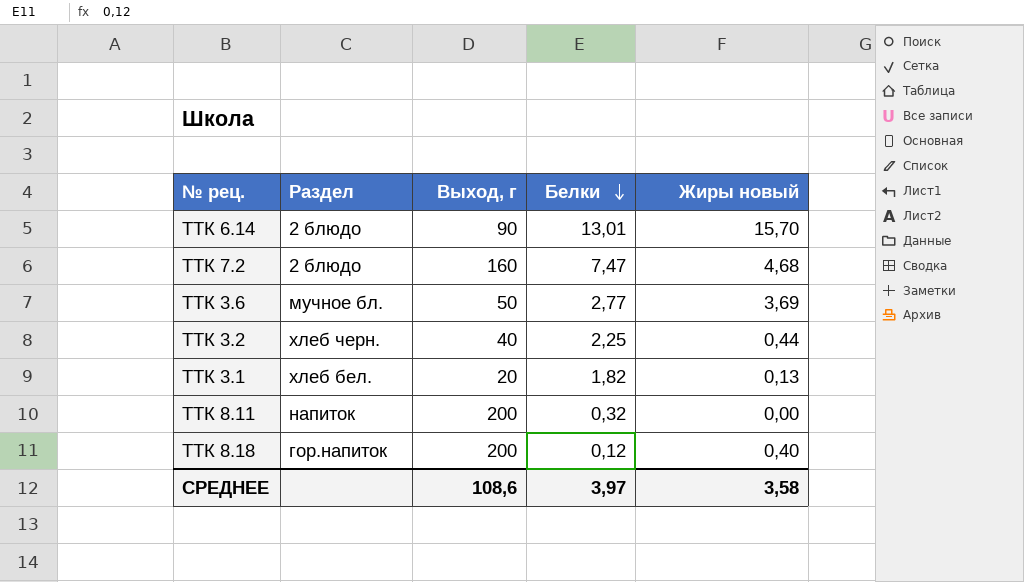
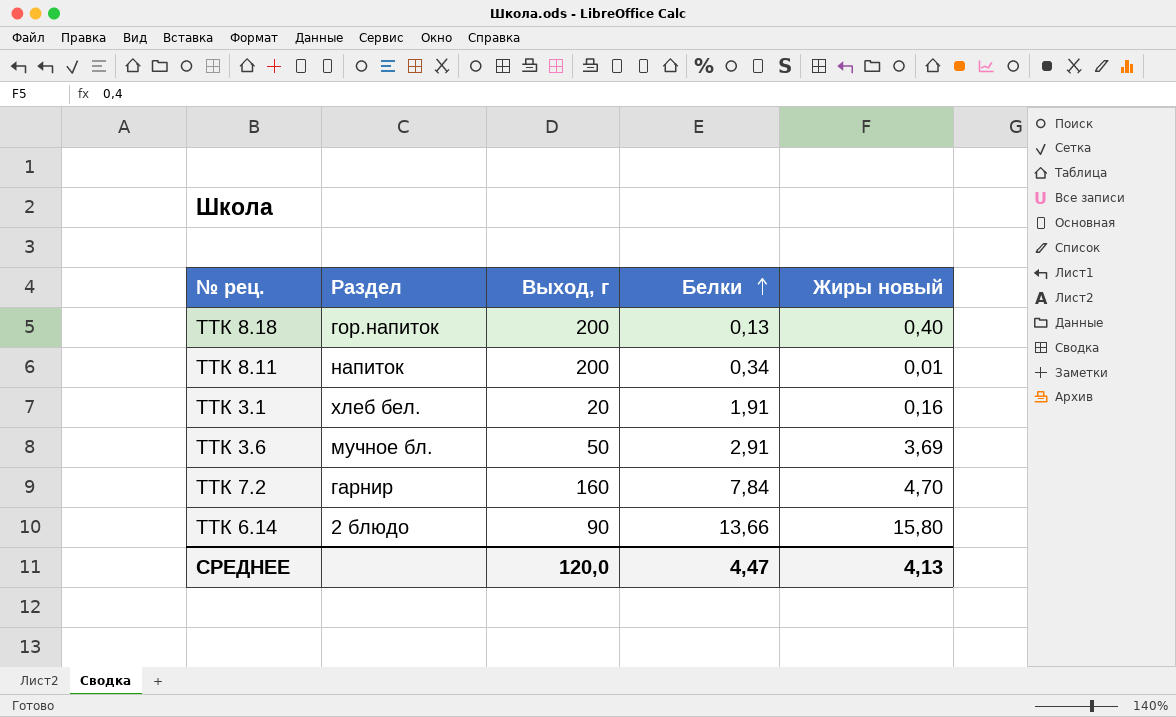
row order: Белки descending -> Белки ascending
row ТТК 3.2: хлеб черн. | 40 | 2,25 | 0,44 -> none
ТТК 8.18 | Белки: 0,12 -> 0,13
ТТК 8.11 | Белки: 0,32 -> 0,34
ТТК 8.11 | Жиры новый: 0,00 -> 0,01
ТТК 3.1 | Белки: 1,82 -> 1,91
ТТК 3.1 | Жиры новый: 0,13 -> 0,16
ТТК 3.6 | Белки: 2,77 -> 2,91
ТТК 7.2 | Раздел: 2 блюдо -> гарнир
ТТК 7.2 | Белки: 7,47 -> 7,84
ТТК 7.2 | Жиры новый: 4,68 -> 4,70
ТТК 6.14 | Белки: 13,01 -> 13,66
ТТК 6.14 | Жиры новый: 15,70 -> 15,80
СРЕДНЕЕ | Выход, г: 108,6 -> 120,0
СРЕДНЕЕ | Белки: 3,97 -> 4,47
СРЕДНЕЕ | Жиры новый: 3,58 -> 4,13

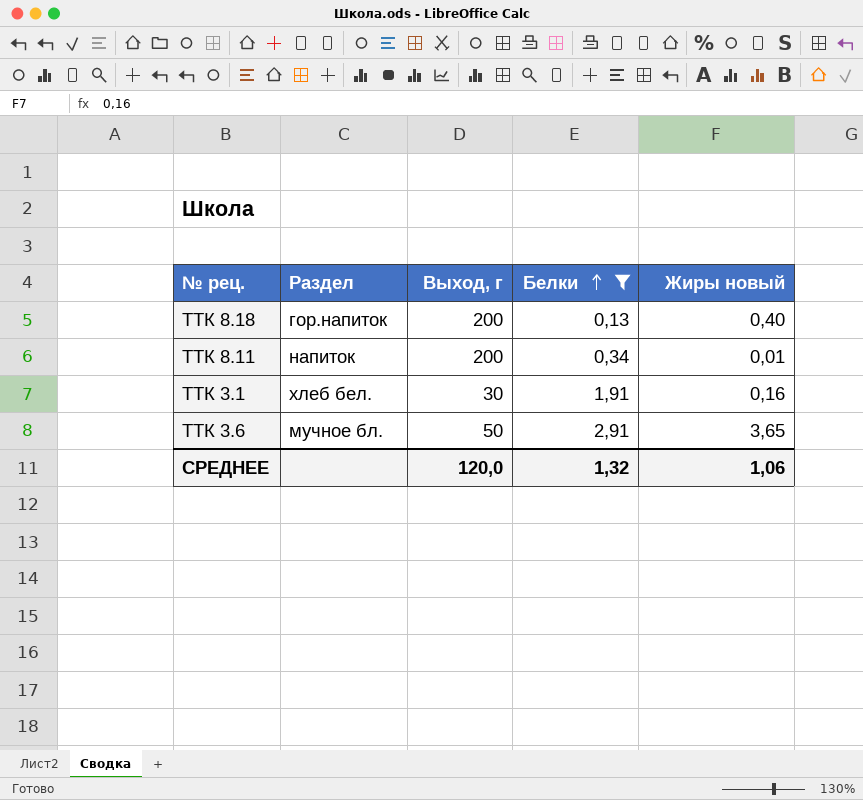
filter: none -> Белки <= 2,91
ТТК 3.1 | Выход, г: 20 -> 30
ТТК 3.6 | Жиры новый: 3,69 -> 3,65
СРЕДНЕЕ | Белки: 4,47 -> 1,32
СРЕДНЕЕ | Жиры новый: 4,13 -> 1,06

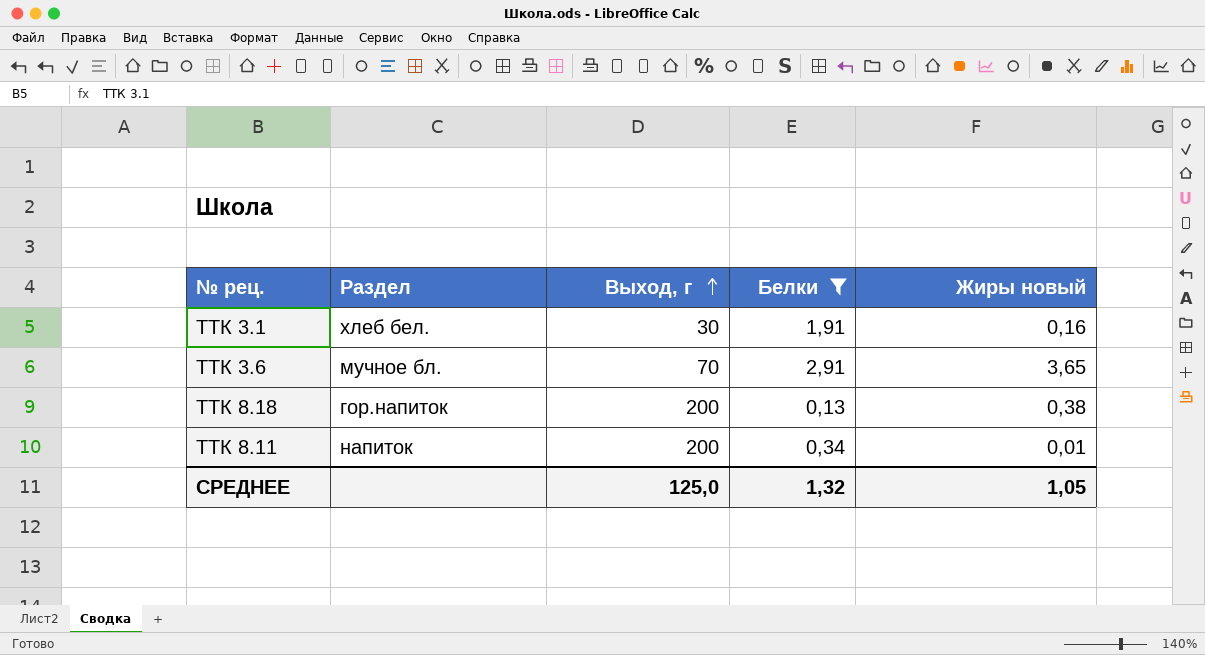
row order: Белки ascending -> Выход, г ascending
ТТК 3.6 | Выход, г: 50 -> 70
ТТК 8.18 | Жиры новый: 0,40 -> 0,38
СРЕДНЕЕ | Выход, г: 120,0 -> 125,0
СРЕДНЕЕ | Жиры новый: 1,06 -> 1,05

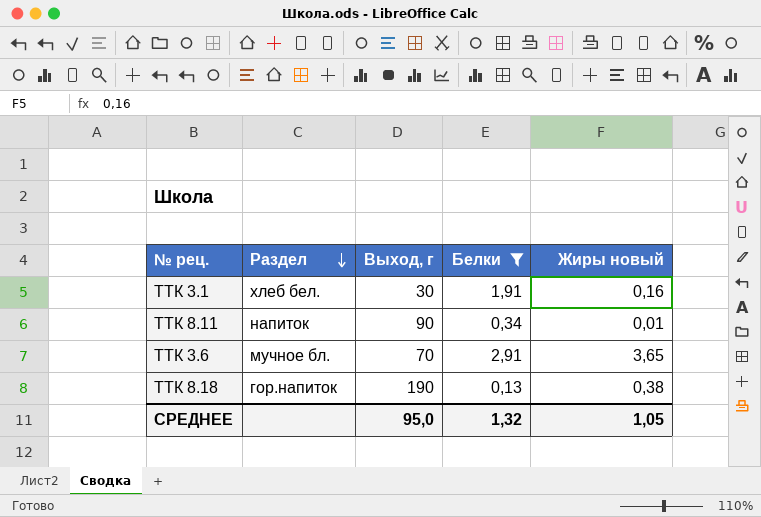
row order: Выход, г ascending -> Раздел descending
ТТК 8.11 | Выход, г: 200 -> 90
ТТК 8.18 | Выход, г: 200 -> 190
СРЕДНЕЕ | Выход, г: 125,0 -> 95,0

